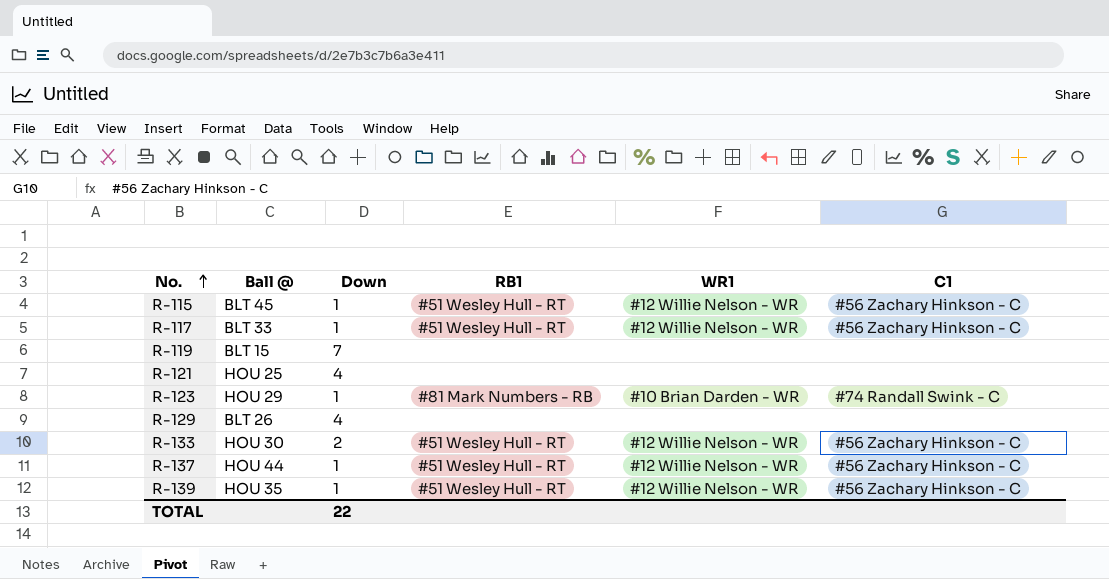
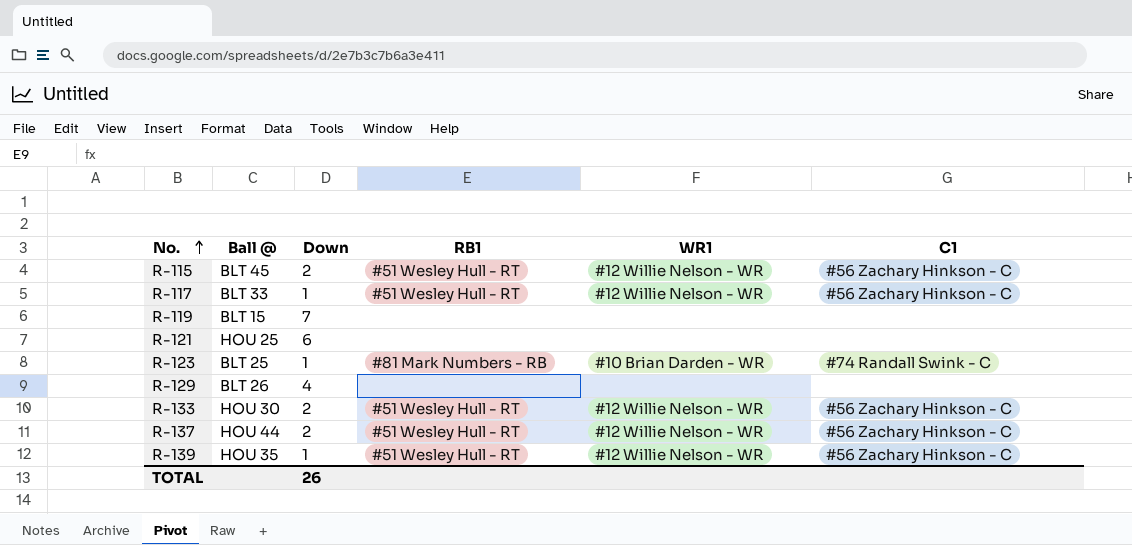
R-115 | Down: 1 -> 2
R-121 | Down: 4 -> 6
R-123 | Ball @: HOU 29 -> BLT 25
R-137 | Down: 1 -> 2
TOTAL | Down: 22 -> 26

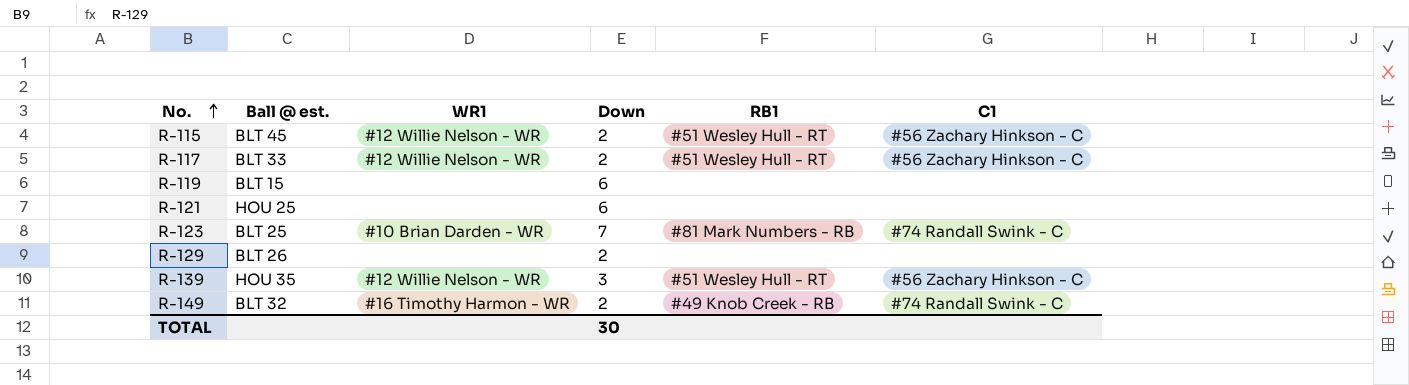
column name: Ball @ -> Ball @ est.
column WR1 | position: 5 -> 3
row R-133: HOU 30 | 2 | #51 Wesley Hull - RT | #12 Willie Nelson - WR | #56 Zachary Hinkson - C -> none
row R-137: HOU 44 | 2 | #51 Wesley Hull - RT | #12 Willie Nelson - WR | #56 Zachary Hinkson - C -> none
R-117 | Down: 1 -> 2
R-119 | Down: 7 -> 6
R-123 | Down: 1 -> 7
R-129 | Down: 4 -> 2
R-139 | Down: 1 -> 3
row R-149: none -> BLT 32 | #16 Timothy Harmon - WR | 2 | #49 Knob Creek - RB | #74 Randall Swink - C
TOTAL | Down: 26 -> 30

